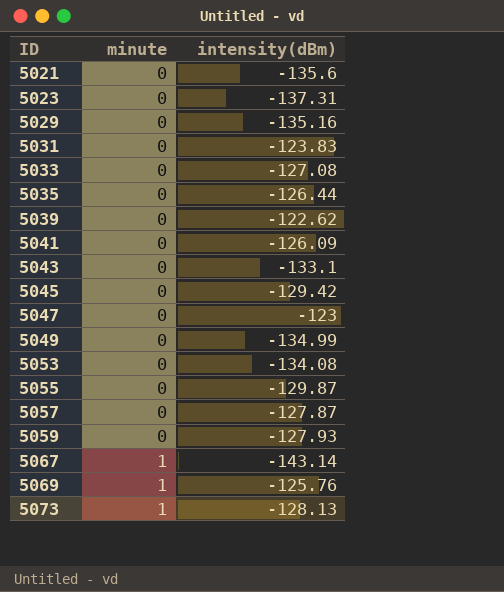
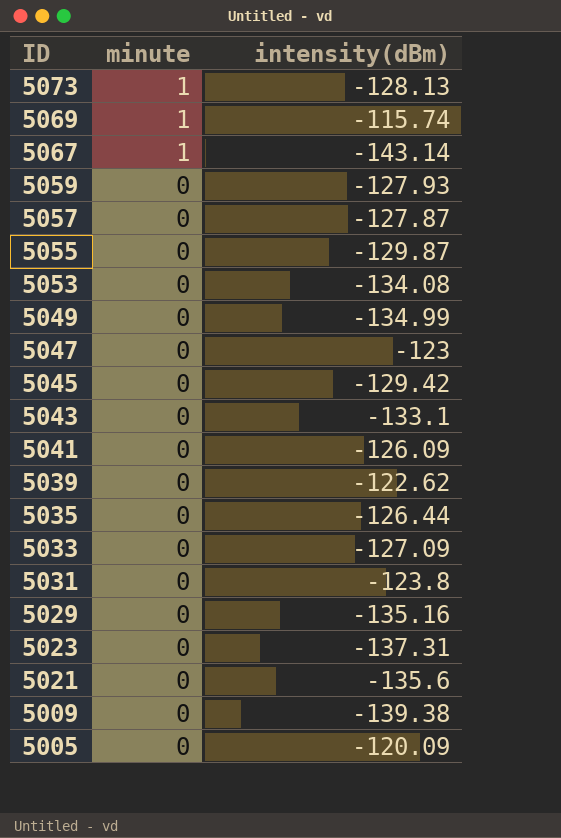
row order: ID ascending -> ID descending
5069 | intensity(dBm): -125.76 -> -115.74
5033 | intensity(dBm): -127.08 -> -127.09
5031 | intensity(dBm): -123.83 -> -123.8
row 5009: none -> 0 | -139.38
row 5005: none -> 0 | -120.09

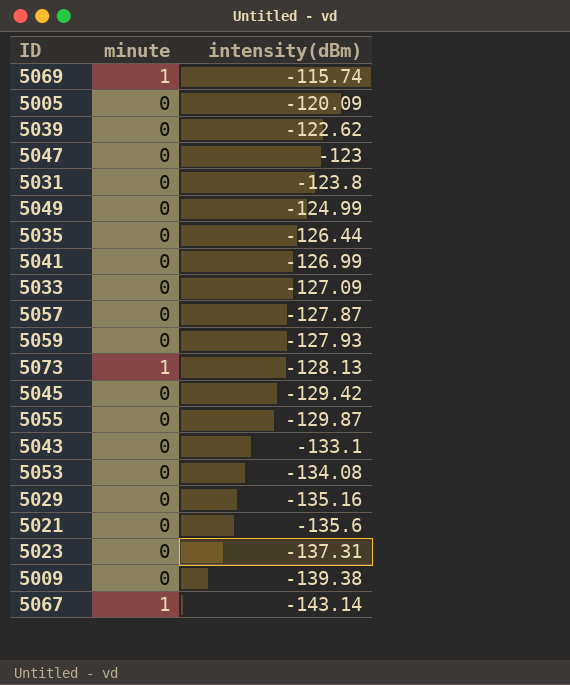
row order: ID descending -> intensity(dBm) descending
5049 | intensity(dBm): -134.99 -> -124.99
5041 | intensity(dBm): -126.09 -> -126.99

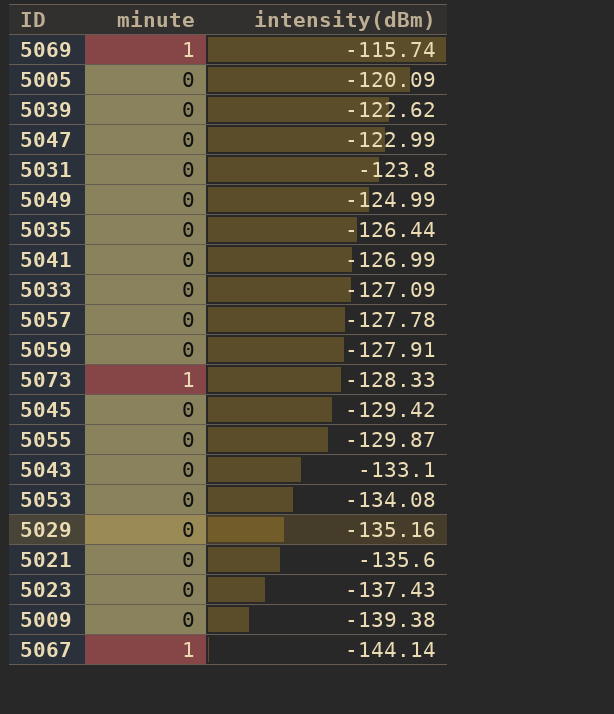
5047 | intensity(dBm): -123 -> -122.99
5057 | intensity(dBm): -127.87 -> -127.78
5059 | intensity(dBm): -127.93 -> -127.91
5073 | intensity(dBm): -128.13 -> -128.33
5023 | intensity(dBm): -137.31 -> -137.43
5067 | intensity(dBm): -143.14 -> -144.14

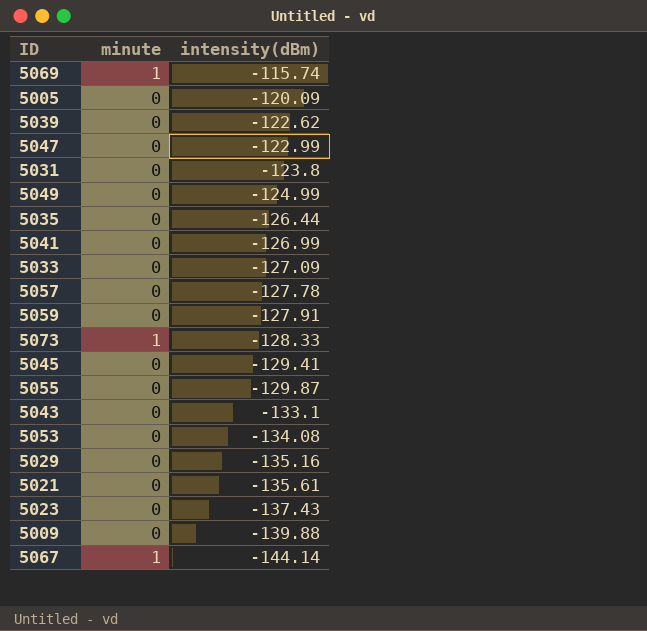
5045 | intensity(dBm): -129.42 -> -129.41
5021 | intensity(dBm): -135.6 -> -135.61
5009 | intensity(dBm): -139.38 -> -139.88

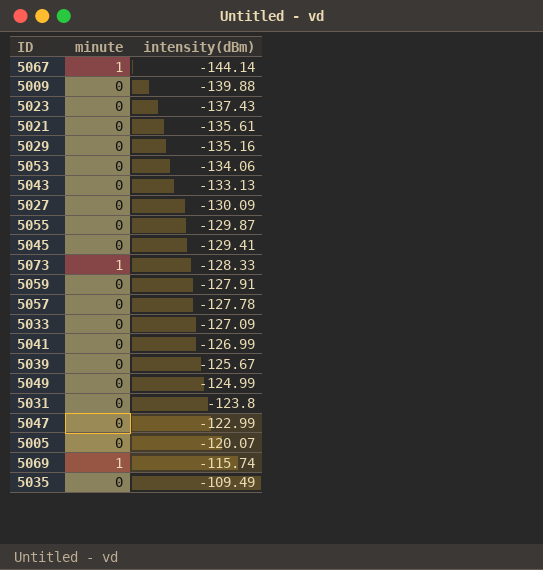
row order: intensity(dBm) descending -> intensity(dBm) ascending
5053 | intensity(dBm): -134.08 -> -134.06
5043 | intensity(dBm): -133.1 -> -133.13
row 5027: none -> 0 | -130.09
5039 | intensity(dBm): -122.62 -> -125.67
5005 | intensity(dBm): -120.09 -> -120.07
5035 | intensity(dBm): -126.44 -> -109.49

